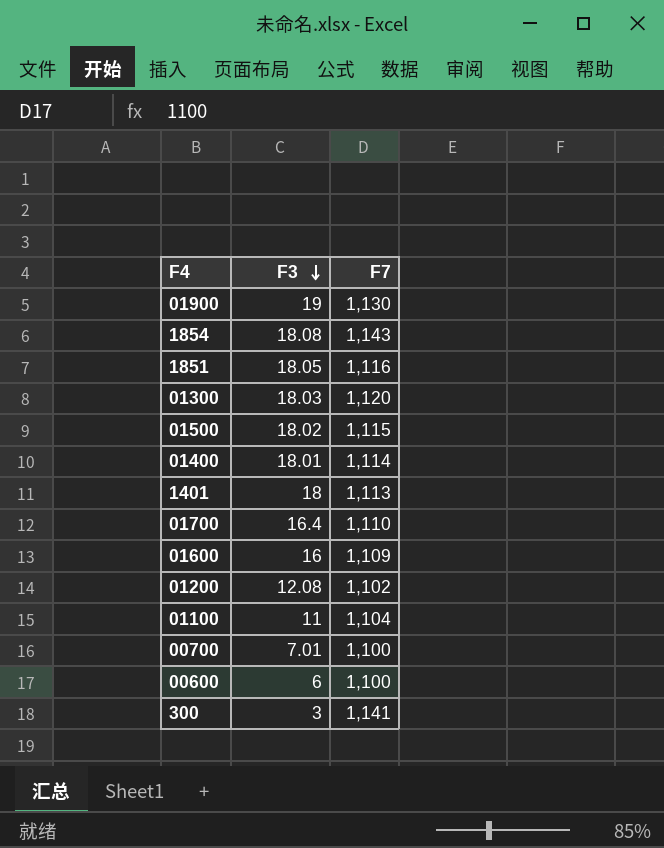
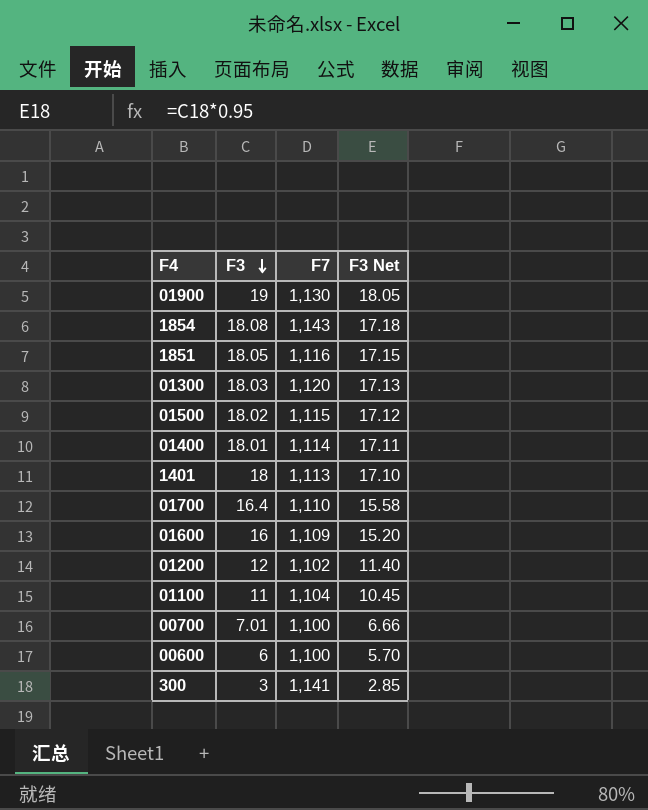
column F3 Net | formula: none -> [F3] * 0.95
01200 | F3: 12.08 -> 12

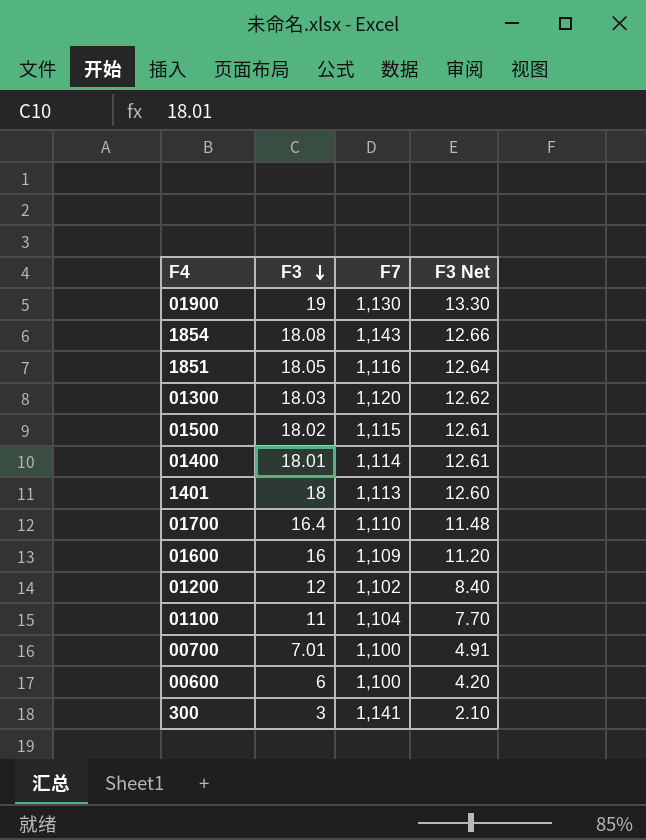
column F3 Net | formula: [F3] * 0.95 -> [F3] * 0.7

